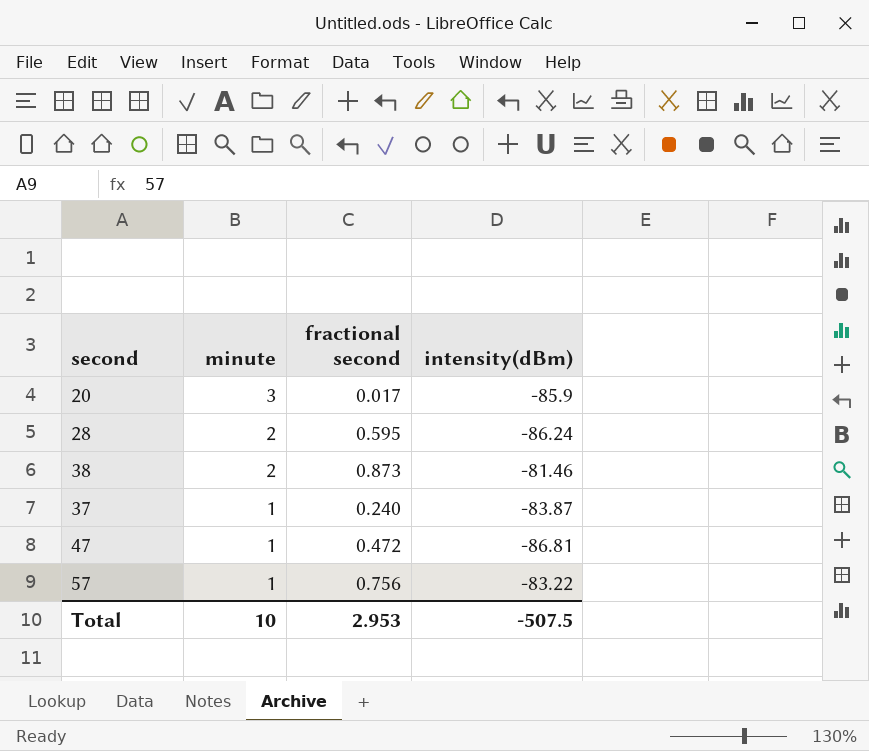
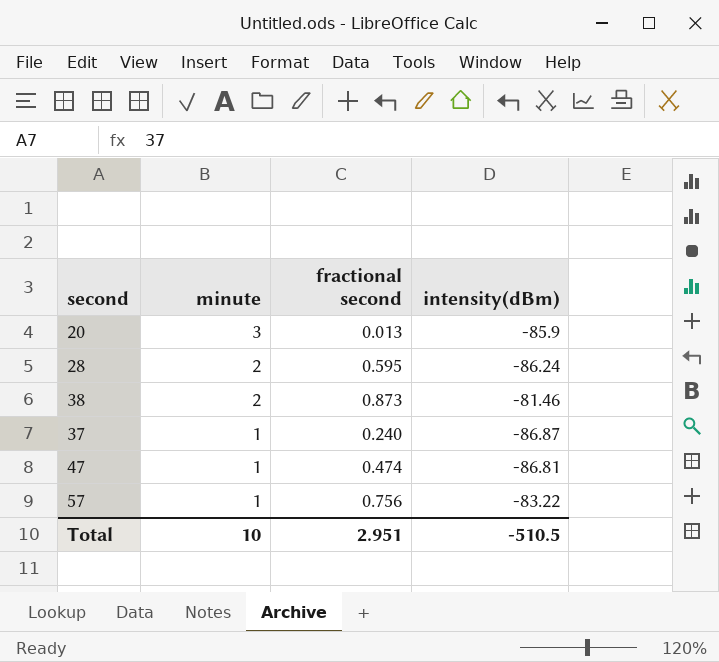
20 | fractional second: 0.017 -> 0.013
37 | intensity(dBm): -83.87 -> -86.87
47 | fractional second: 0.472 -> 0.474
Total | fractional second: 2.953 -> 2.951
Total | intensity(dBm): -507.5 -> -510.5

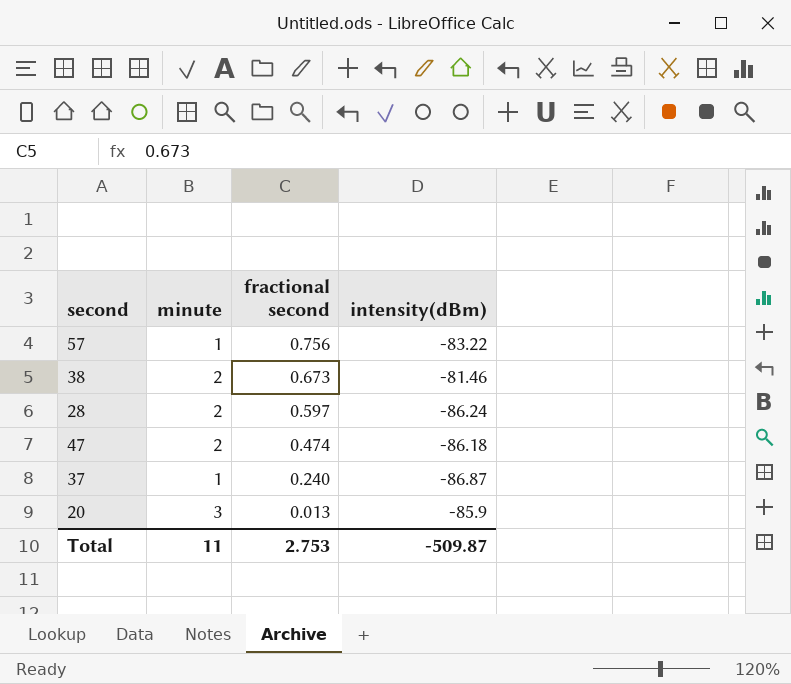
row order: minute descending -> fractional second descending
38 | fractional second: 0.873 -> 0.673
28 | fractional second: 0.595 -> 0.597
47 | minute: 1 -> 2
47 | intensity(dBm): -86.81 -> -86.18
Total | minute: 10 -> 11
Total | fractional second: 2.951 -> 2.753
Total | intensity(dBm): -510.5 -> -509.87

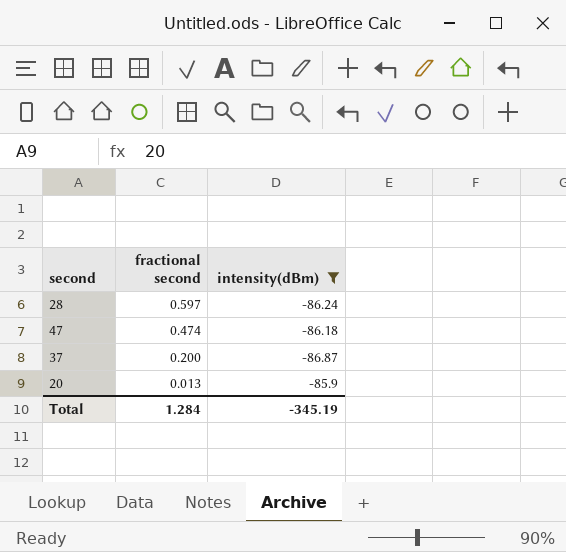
filter: none -> intensity(dBm) <= -85.9
column minute | position: 2 -> none
37 | fractional second: 0.240 -> 0.200
Total | fractional second: 2.753 -> 1.284
Total | intensity(dBm): -509.87 -> -345.19

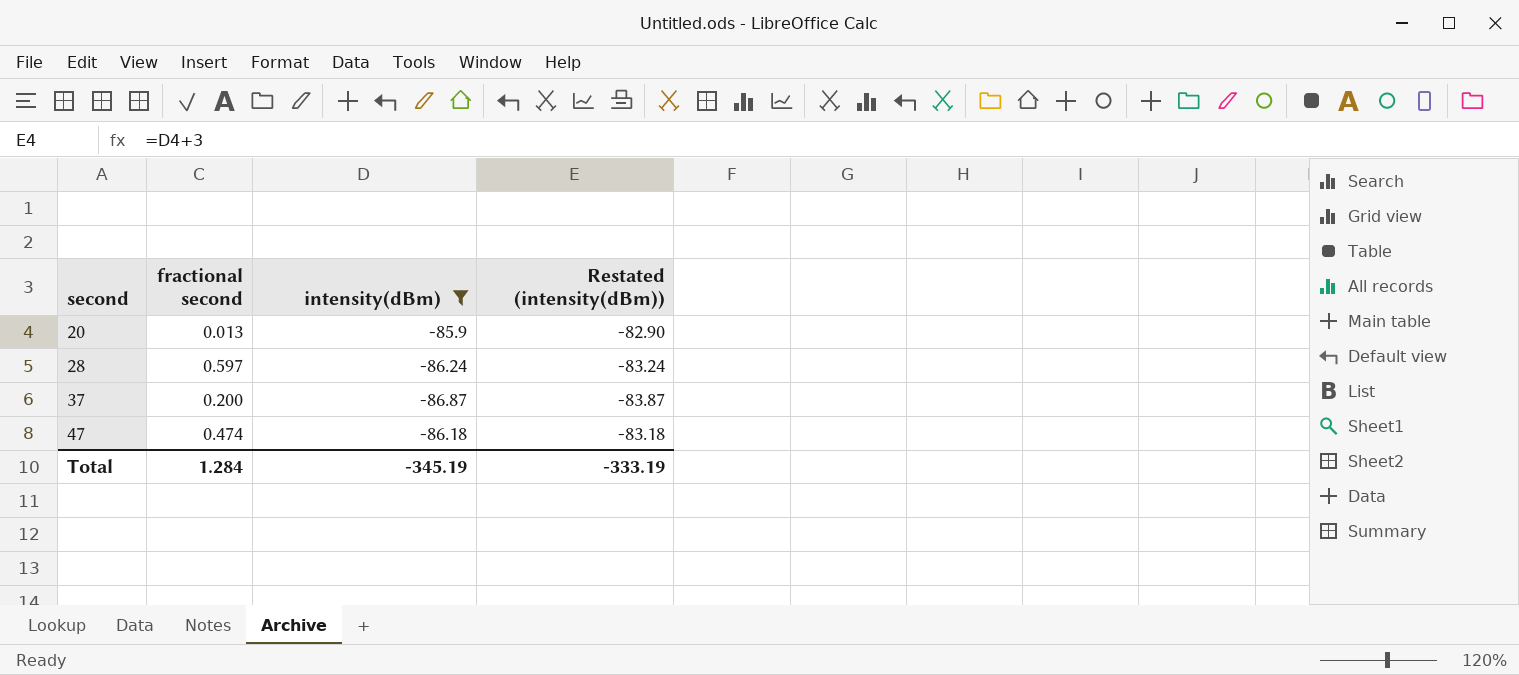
row order: fractional second descending -> second ascending
column Restated (intensity(dBm)) | formula: none -> [intensity(dBm)] + 3

